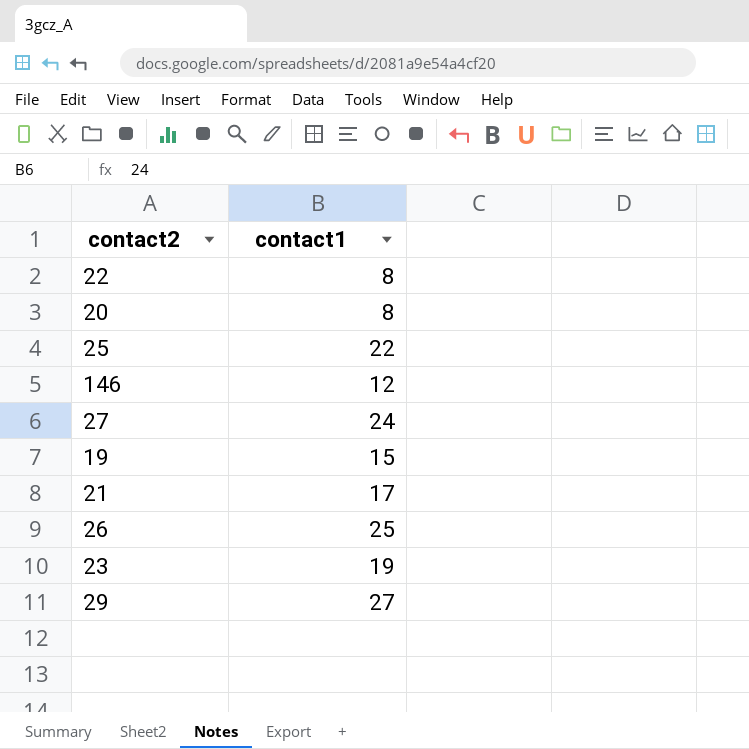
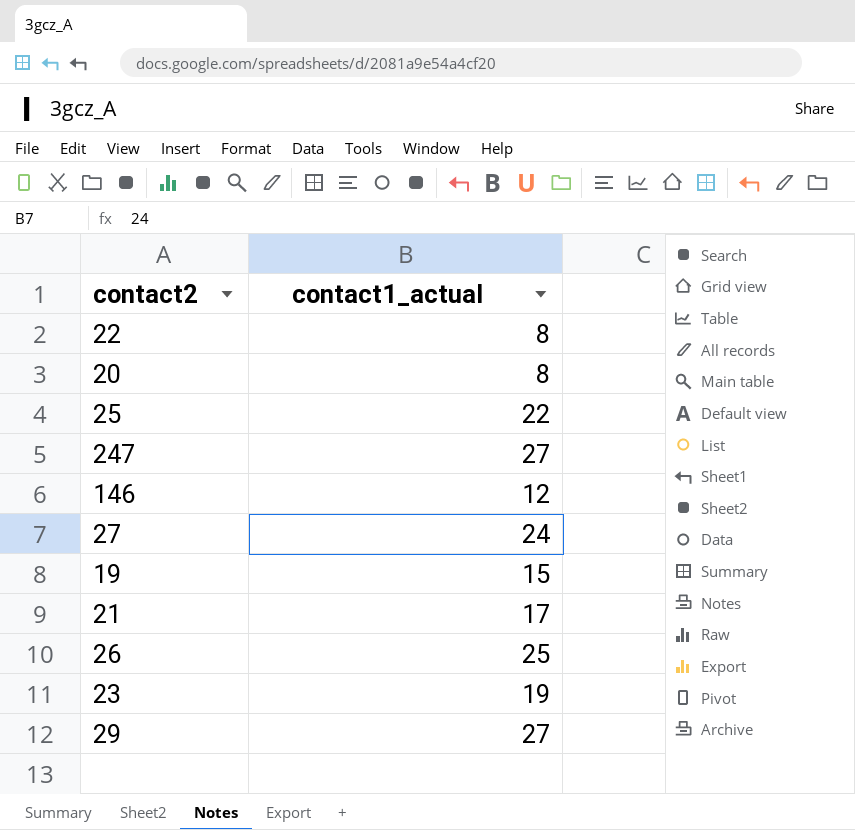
column name: contact1 -> contact1_actual
row 247: none -> 27

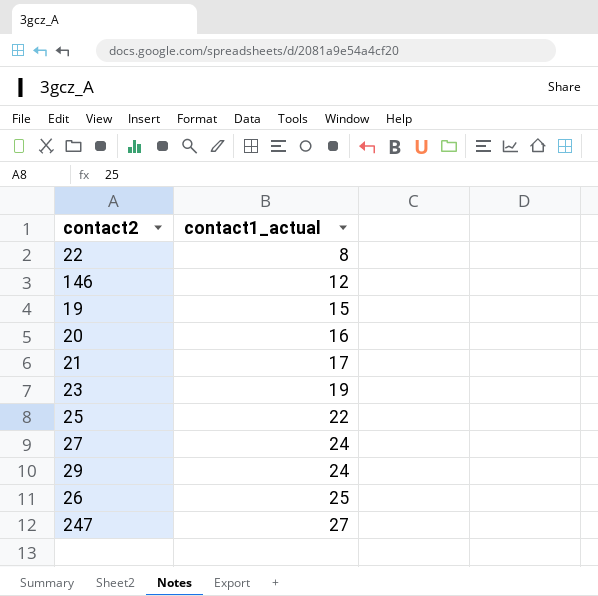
row order: none -> contact1_actual ascending
20 | contact1_actual: 8 -> 16
29 | contact1_actual: 27 -> 24

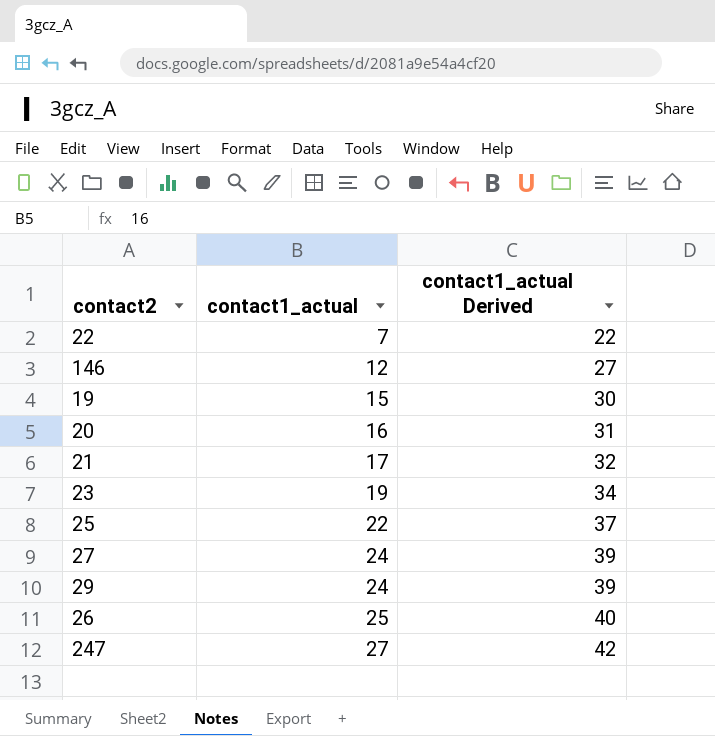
column contact1_actual Derived | formula: none -> [contact1_actual] + 15
22 | contact1_actual: 8 -> 7

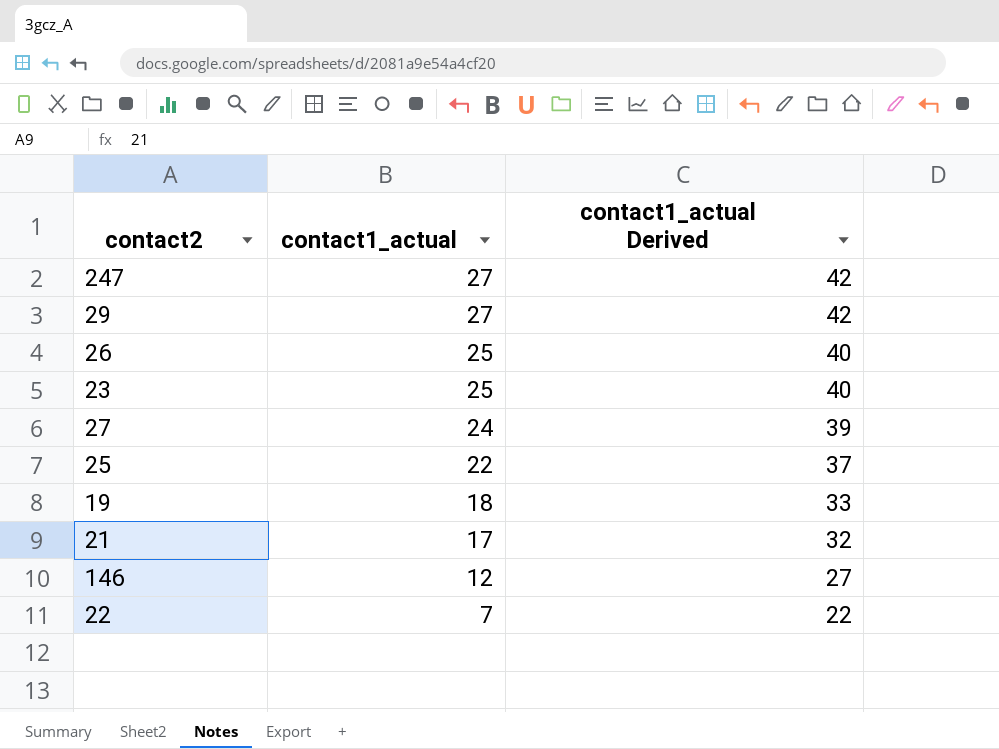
row order: contact1_actual ascending -> contact1_actual descending
row 20: 16 | 31 -> none
29 | contact1_actual: 24 -> 27
29 | contact1_actual Derived: 39 -> 42
23 | contact1_actual: 19 -> 25
23 | contact1_actual Derived: 34 -> 40
19 | contact1_actual: 15 -> 18
19 | contact1_actual Derived: 30 -> 33

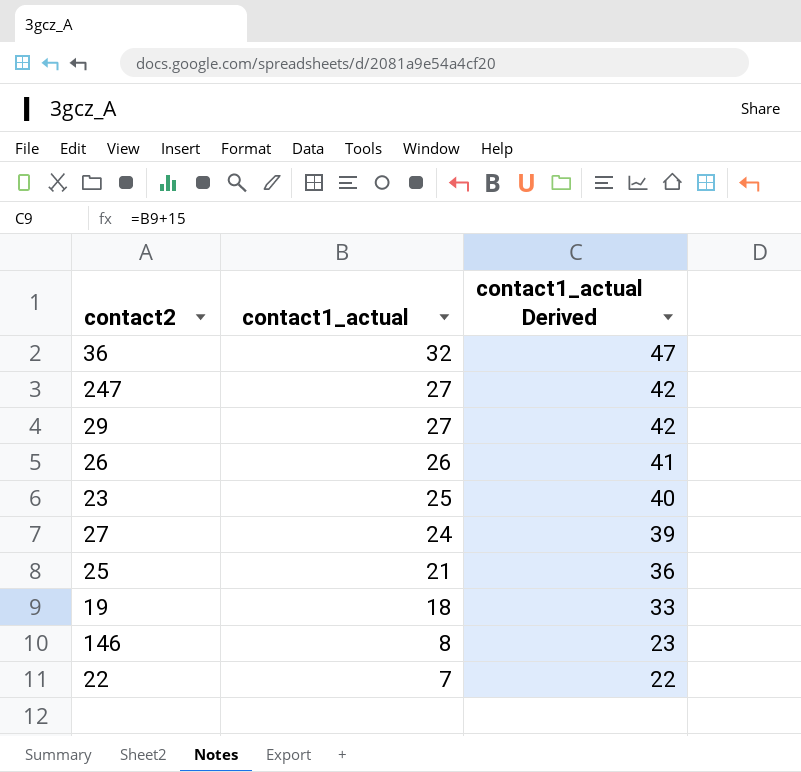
row 21: 17 | 32 -> none
row 36: none -> 32 | 47
26 | contact1_actual: 25 -> 26
26 | contact1_actual Derived: 40 -> 41
25 | contact1_actual: 22 -> 21
25 | contact1_actual Derived: 37 -> 36
146 | contact1_actual: 12 -> 8
146 | contact1_actual Derived: 27 -> 23

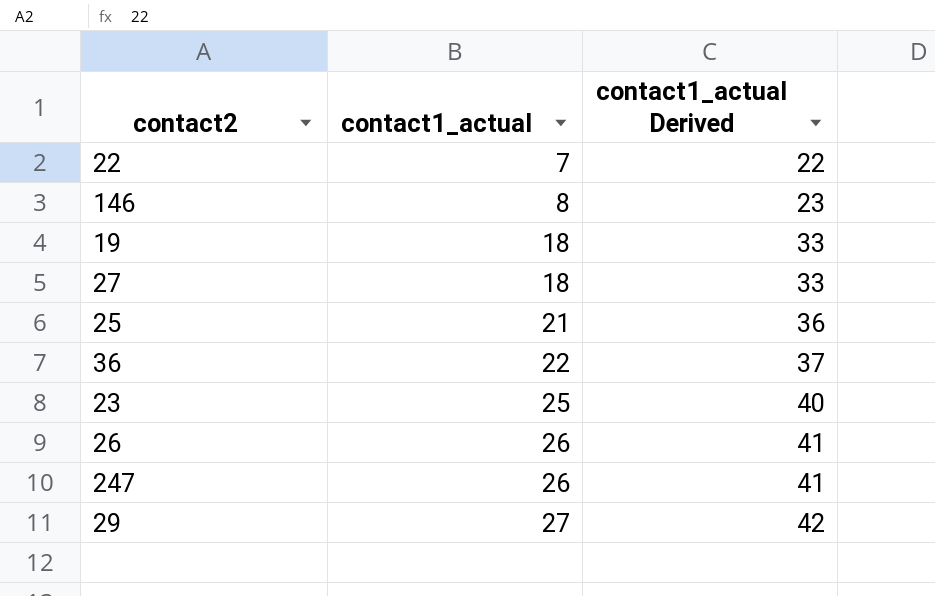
row order: contact1_actual descending -> contact1_actual ascending
27 | contact1_actual: 24 -> 18
27 | contact1_actual Derived: 39 -> 33
36 | contact1_actual: 32 -> 22
36 | contact1_actual Derived: 47 -> 37
247 | contact1_actual: 27 -> 26
247 | contact1_actual Derived: 42 -> 41

